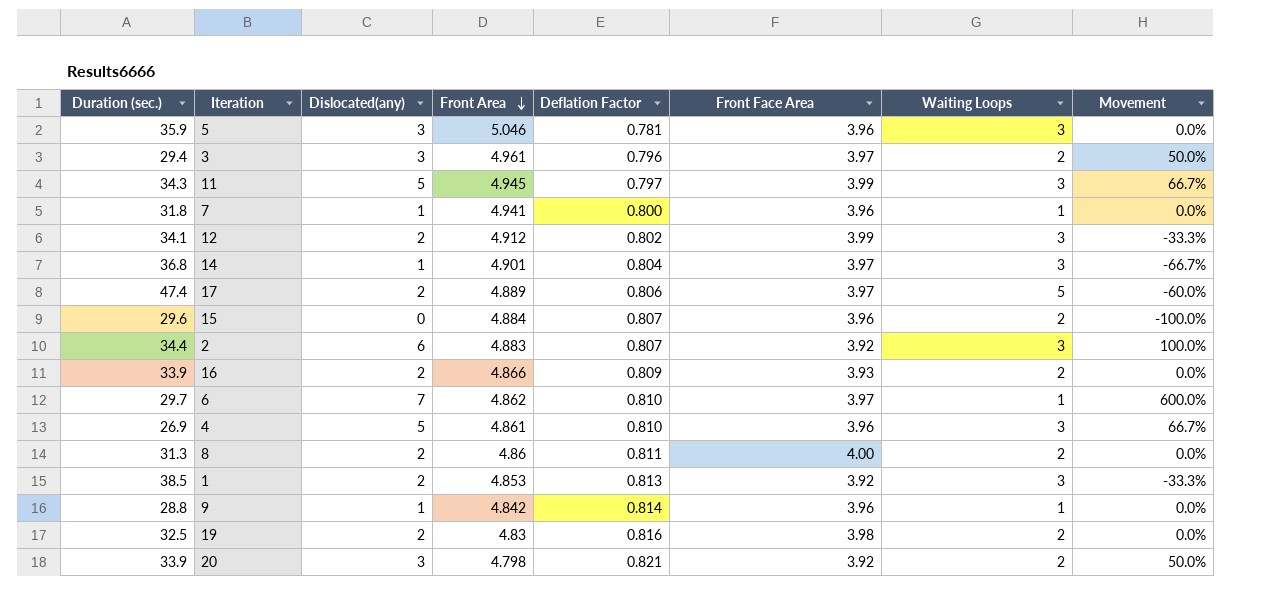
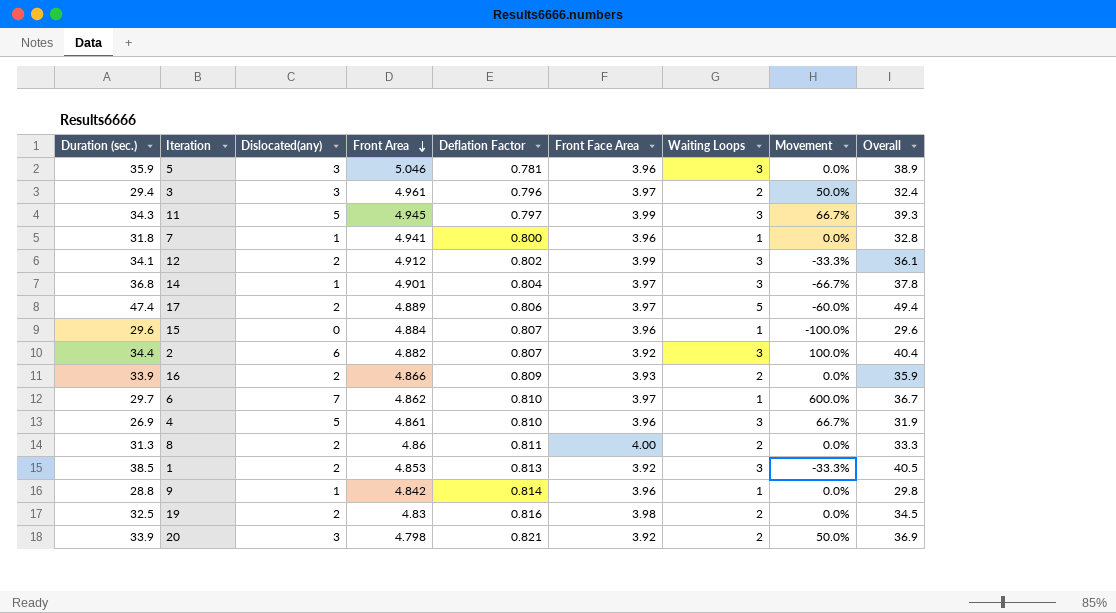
column Overall | formula: none -> [Duration (sec.)] + [Dislocated(any)]
15 | Waiting Loops: 2 -> 1
2 | Front Area: 4.883 -> 4.882

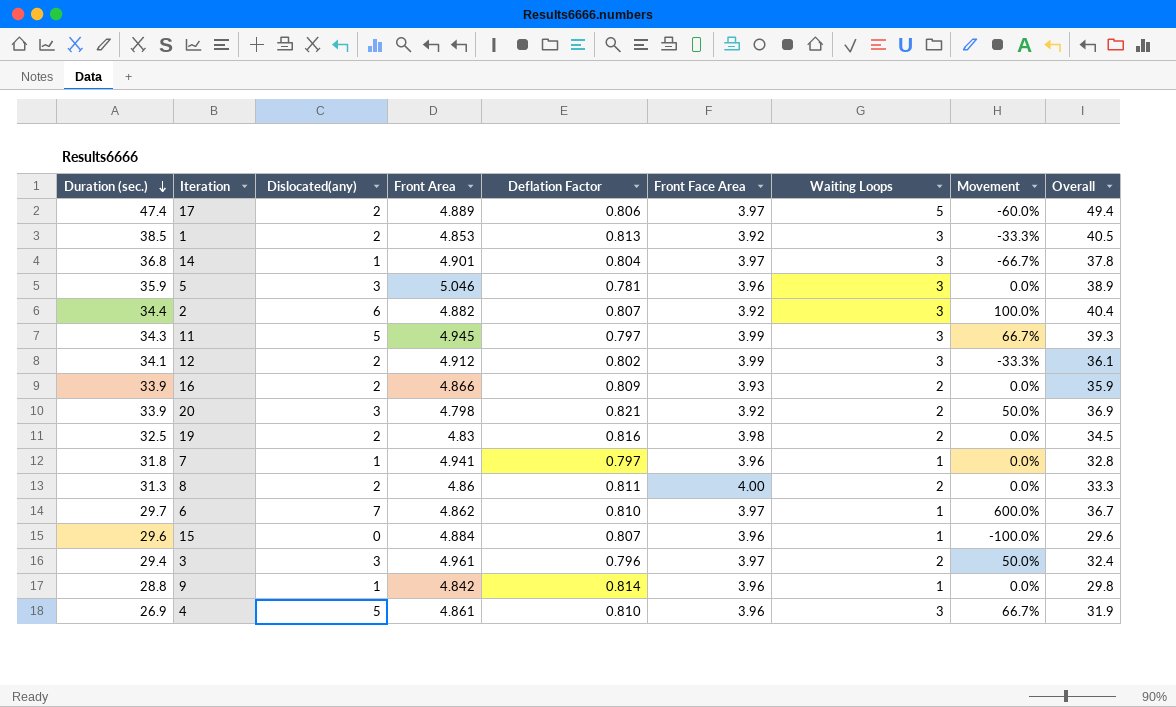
row order: Front Area descending -> Duration (sec.) descending
7 | Deflation Factor: 0.800 -> 0.797

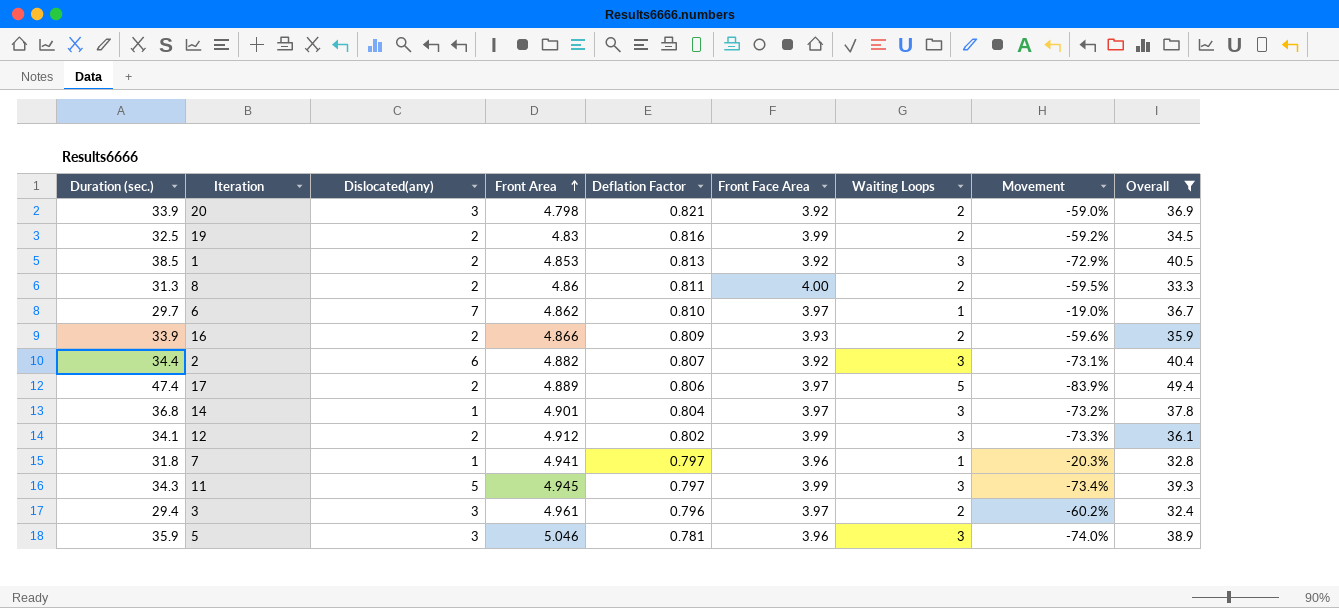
filter: none -> Overall >= 32.4
row order: Duration (sec.) descending -> Front Area ascending
column Movement | formula: ([Dislocated(any)] - [Waiting Loops]) / [Waiting Loops] -> ([Deflation Factor] - [Waiting Loops]) / [Waiting Loops]
19 | Front Face Area: 3.98 -> 3.99

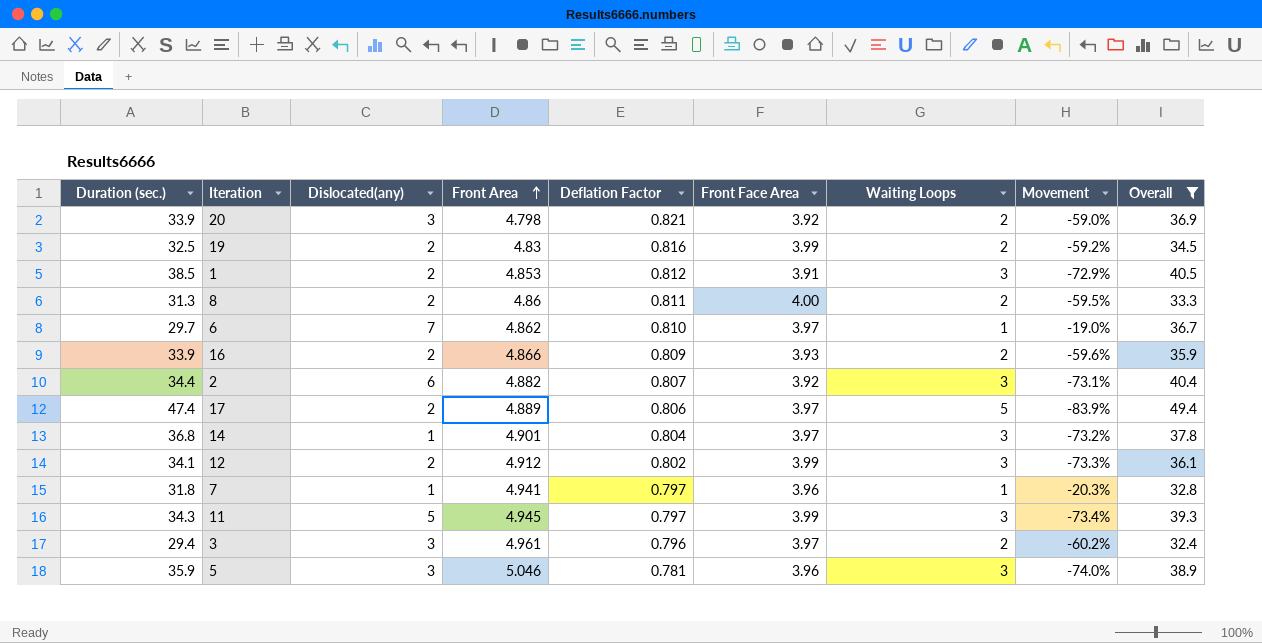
1 | Deflation Factor: 0.813 -> 0.812
1 | Front Face Area: 3.92 -> 3.91

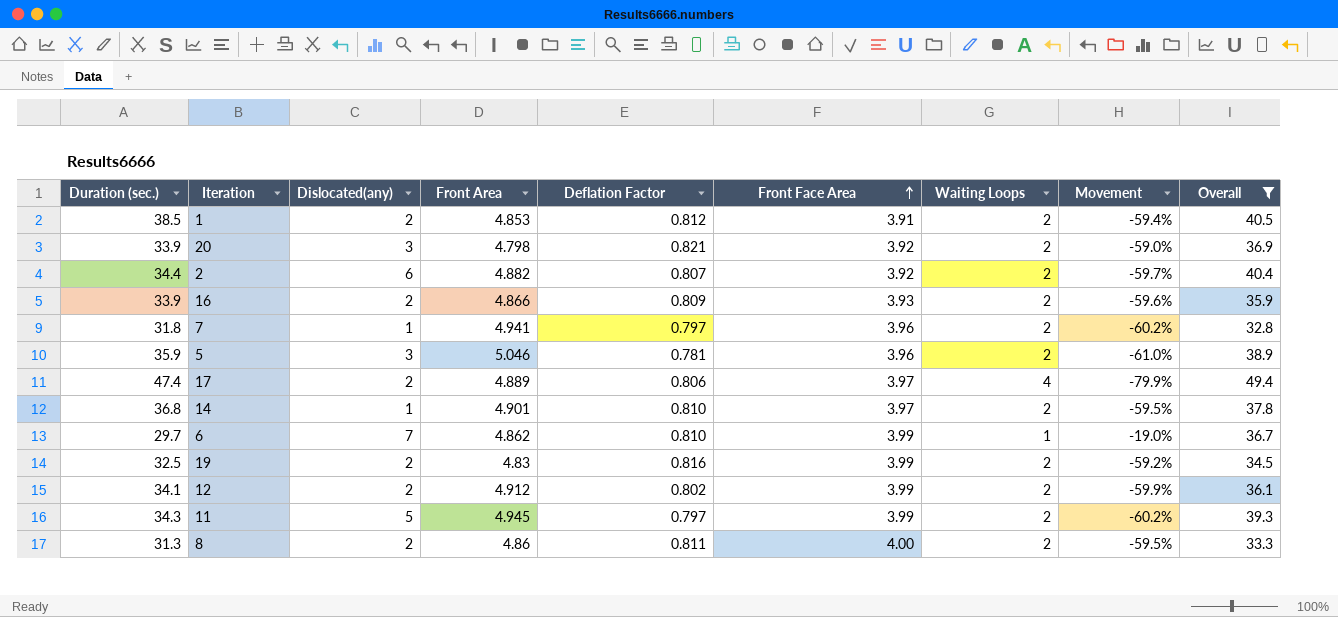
row order: Front Area ascending -> Front Face Area ascending
row 3: 29.4 | 3 | 4.961 | 0.796 | 3.97 | 2 | -60.2% | 32.4 -> none
1 | Waiting Loops: 3 -> 2
1 | Movement: -72.9% -> -59.4%
2 | Waiting Loops: 3 -> 2
2 | Movement: -73.1% -> -59.7%
7 | Waiting Loops: 1 -> 2
7 | Movement: -20.3% -> -60.2%
5 | Waiting Loops: 3 -> 2
5 | Movement: -74.0% -> -61.0%
17 | Waiting Loops: 5 -> 4
17 | Movement: -83.9% -> -79.9%
14 | Deflation Factor: 0.804 -> 0.810
14 | Waiting Loops: 3 -> 2
14 | Movement: -73.2% -> -59.5%
6 | Front Face Area: 3.97 -> 3.99
12 | Waiting Loops: 3 -> 2
12 | Movement: -73.3% -> -59.9%
11 | Waiting Loops: 3 -> 2
11 | Movement: -73.4% -> -60.2%

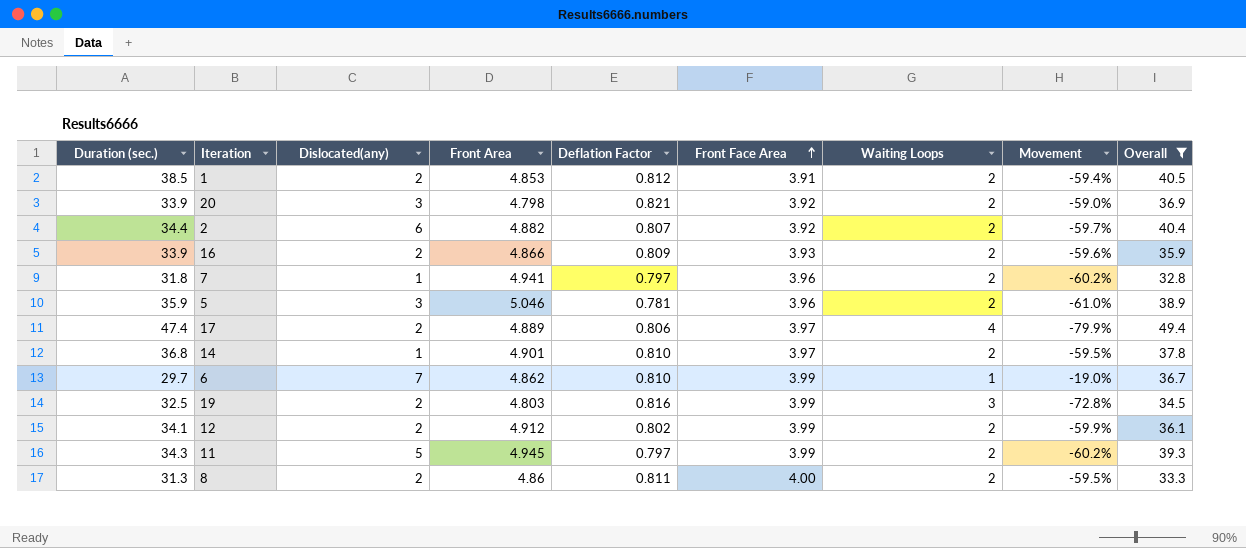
19 | Front Area: 4.83 -> 4.803
19 | Waiting Loops: 2 -> 3
19 | Movement: -59.2% -> -72.8%

